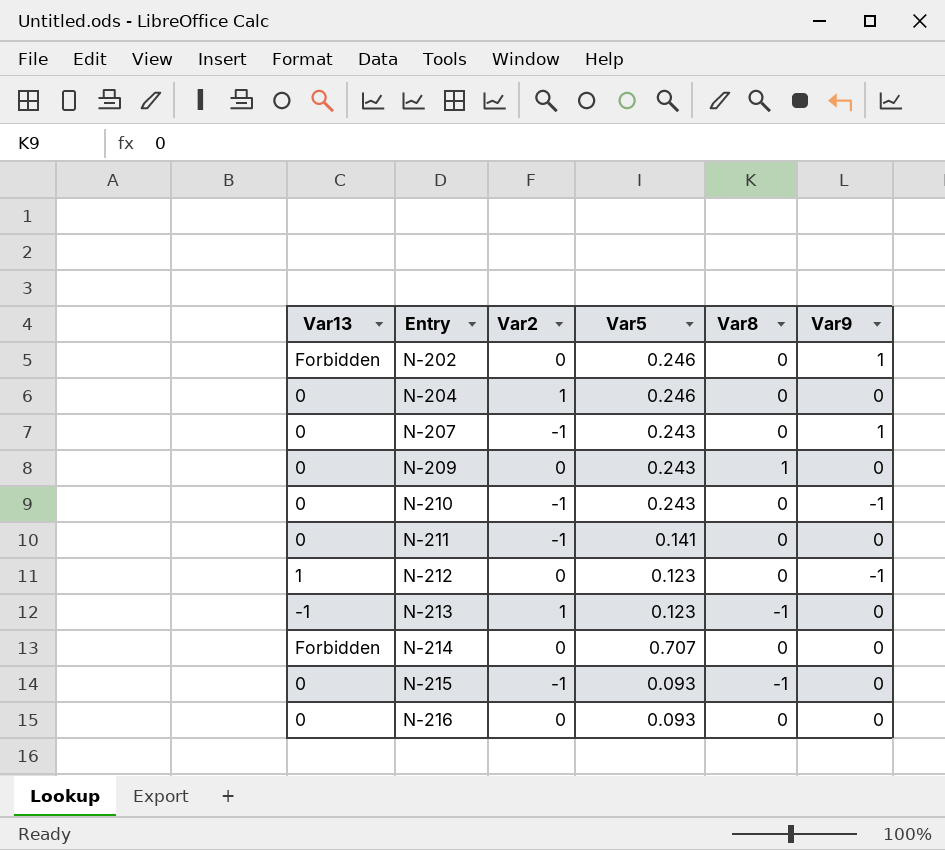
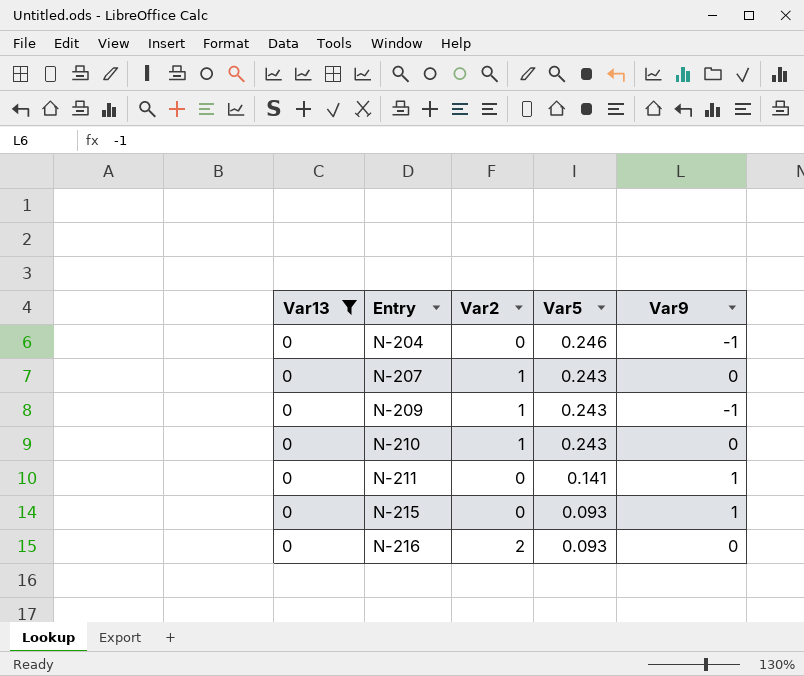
filter: none -> Var13 = 0
column Var8 | position: 5 -> none
N-204 | Var2: 1 -> 0
N-204 | Var9: 0 -> -1
N-207 | Var2: -1 -> 1
N-207 | Var9: 1 -> 0
N-209 | Var2: 0 -> 1
N-209 | Var9: 0 -> -1
N-210 | Var2: -1 -> 1
N-210 | Var9: -1 -> 0
N-211 | Var2: -1 -> 0
N-211 | Var9: 0 -> 1
N-215 | Var2: -1 -> 0
N-215 | Var9: 0 -> 1
N-216 | Var2: 0 -> 2

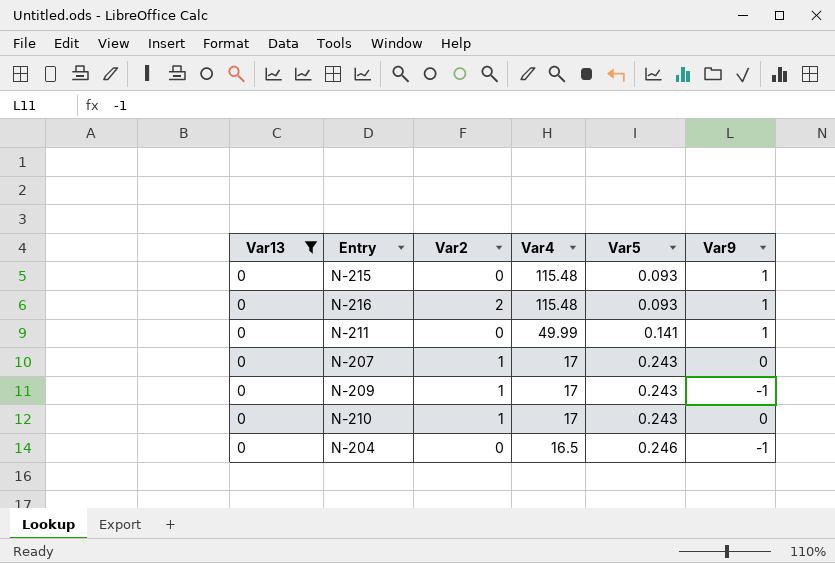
row order: Entry ascending -> Var4 descending
column Var4 | position: none -> 4
N-216 | Var9: 0 -> 1

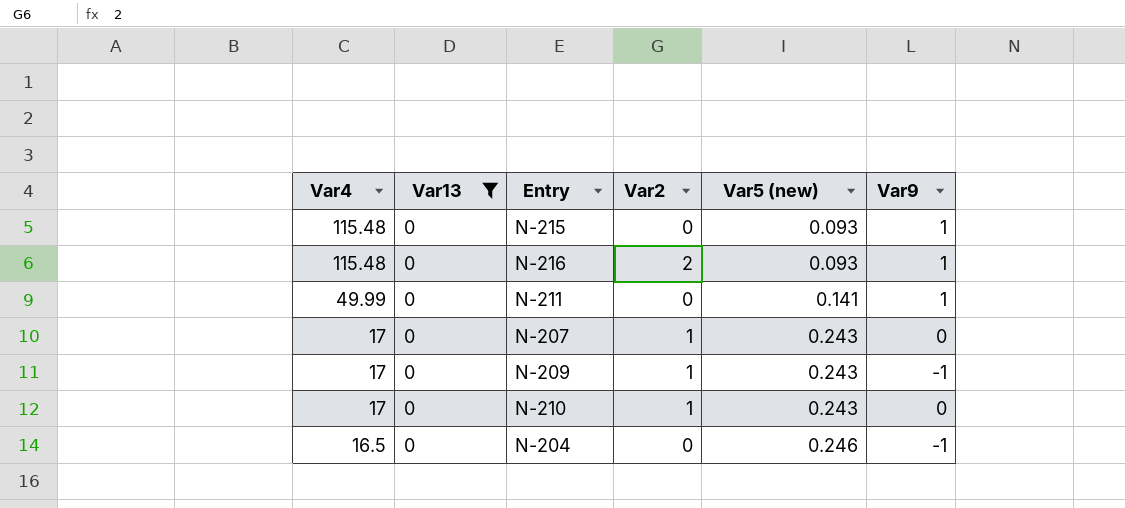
column Var4 | position: 4 -> 1
column name: Var5 -> Var5 (new)

